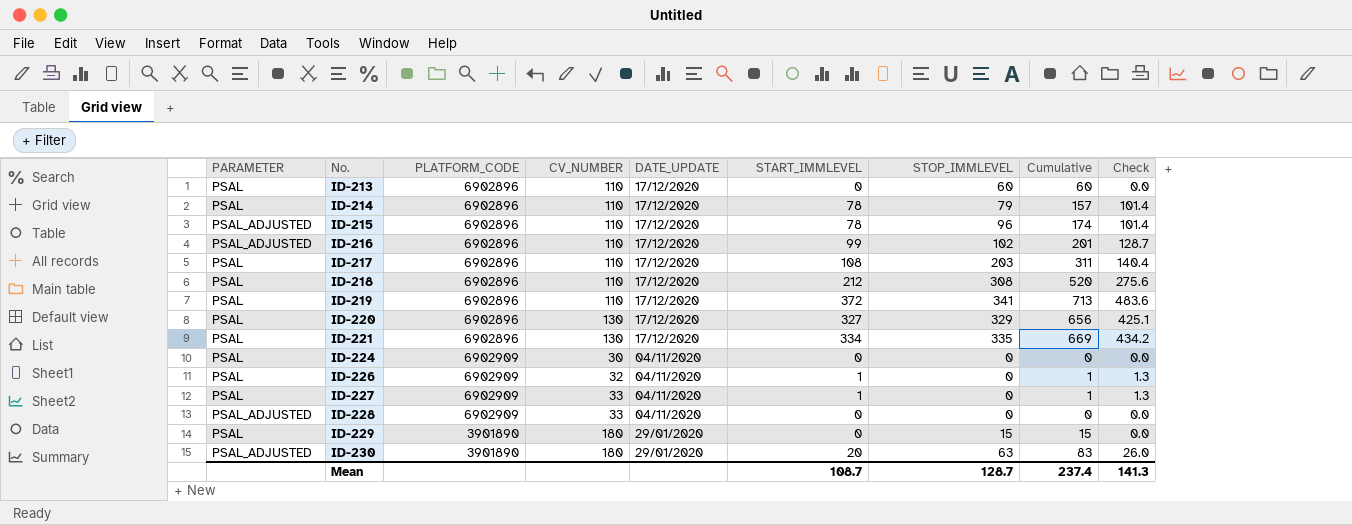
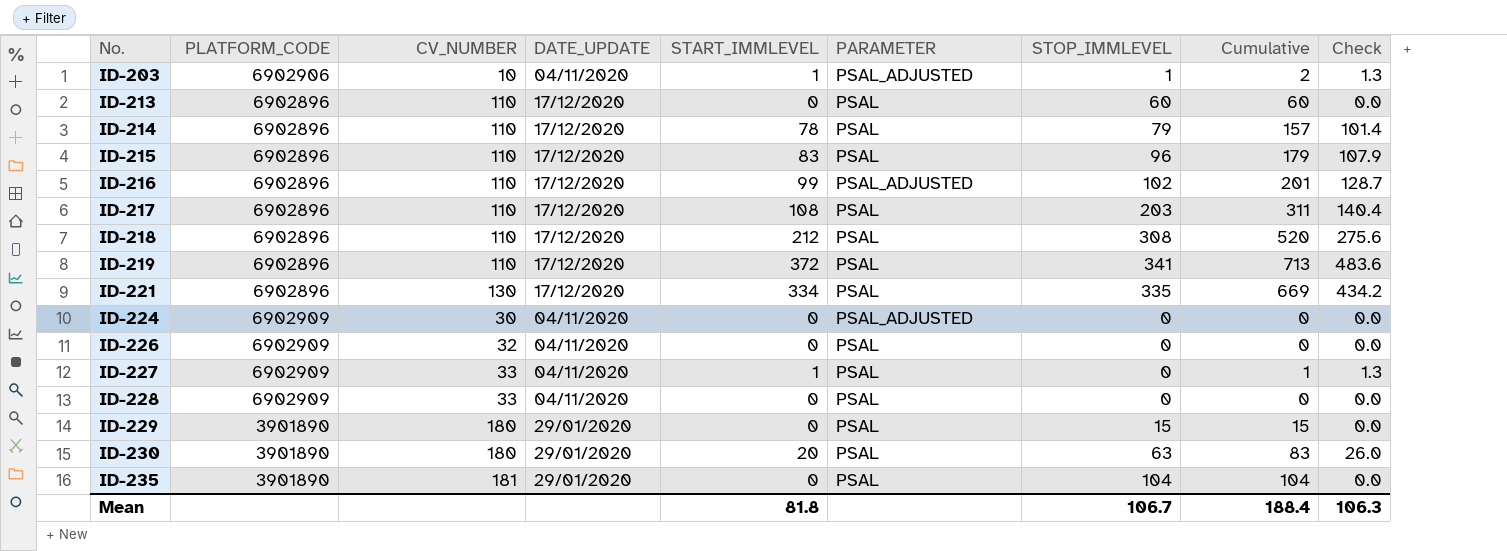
column PARAMETER | position: 1 -> 6
row ID-220: PSAL | 6902896 | 130 | 17/12/2020 | 327 | 329 | 656 | 425.1 -> none
row ID-203: none -> 6902906 | 10 | 04/11/2020 | 1 | PSAL_ADJUSTED | 1 | 2 | 1.3
ID-215 | START_IMMLEVEL: 78 -> 83
ID-215 | PARAMETER: PSAL_ADJUSTED -> PSAL
ID-215 | Cumulative: 174 -> 179
ID-215 | Check: 101.4 -> 107.9
ID-224 | PARAMETER: PSAL -> PSAL_ADJUSTED
ID-226 | START_IMMLEVEL: 1 -> 0
ID-226 | Cumulative: 1 -> 0
ID-226 | Check: 1.3 -> 0.0
ID-228 | PARAMETER: PSAL_ADJUSTED -> PSAL
ID-230 | PARAMETER: PSAL_ADJUSTED -> PSAL
row ID-235: none -> 3901890 | 181 | 29/01/2020 | 0 | PSAL | 104 | 104 | 0.0
Mean | START_IMMLEVEL: 108.7 -> 81.8
Mean | STOP_IMMLEVEL: 128.7 -> 106.7
Mean | Cumulative: 237.4 -> 188.4
Mean | Check: 141.3 -> 106.3

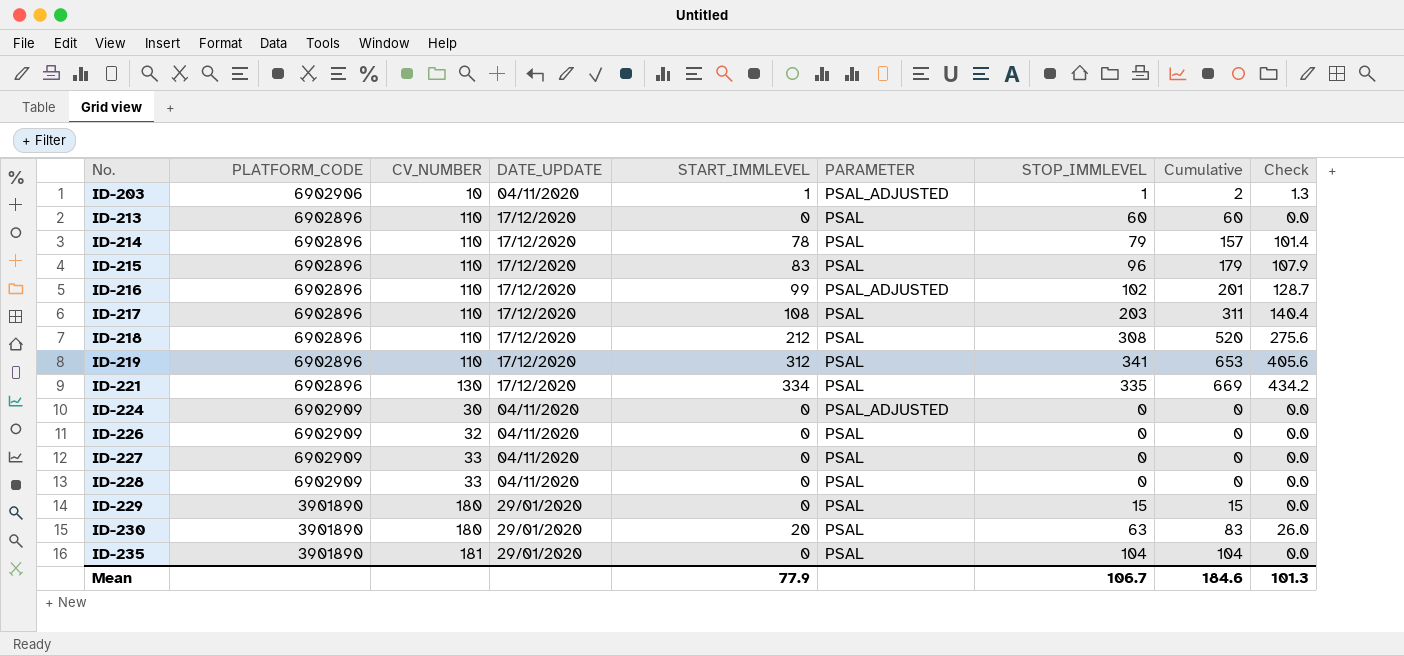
ID-219 | START_IMMLEVEL: 372 -> 312
ID-219 | Cumulative: 713 -> 653
ID-219 | Check: 483.6 -> 405.6
ID-227 | START_IMMLEVEL: 1 -> 0
ID-227 | Cumulative: 1 -> 0
ID-227 | Check: 1.3 -> 0.0
Mean | START_IMMLEVEL: 81.8 -> 77.9
Mean | Cumulative: 188.4 -> 184.6
Mean | Check: 106.3 -> 101.3

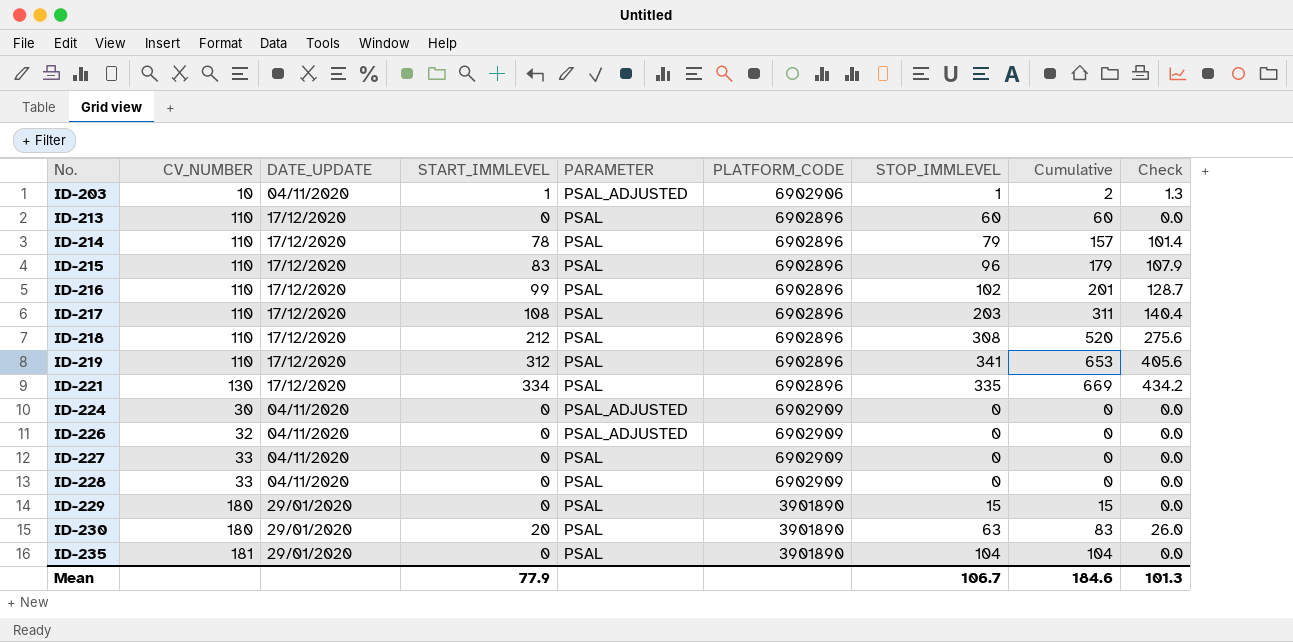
column PLATFORM_CODE | position: 2 -> 6
ID-216 | PARAMETER: PSAL_ADJUSTED -> PSAL
ID-226 | PARAMETER: PSAL -> PSAL_ADJUSTED

